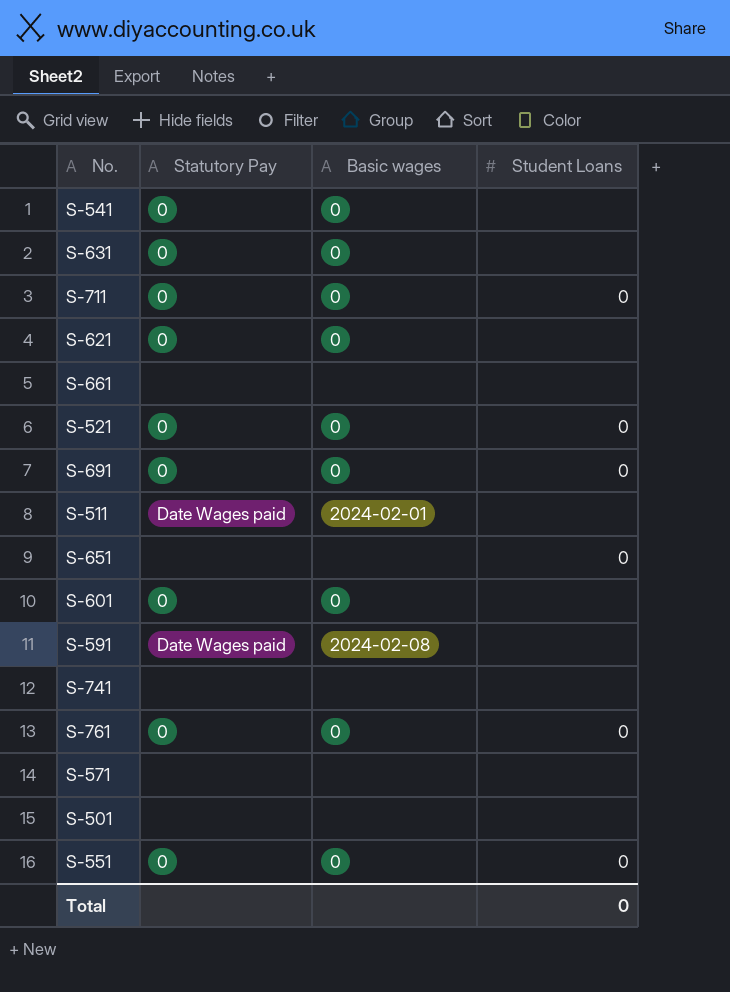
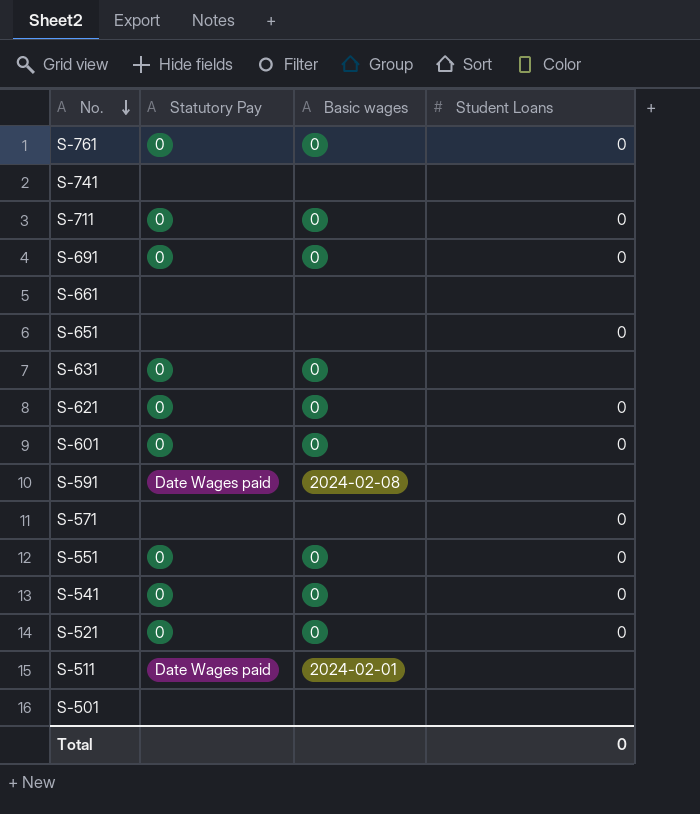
row order: none -> No. descending
S-621 | Student Loans: none -> 0
S-601 | Student Loans: none -> 0
S-571 | Student Loans: none -> 0
S-541 | Student Loans: none -> 0

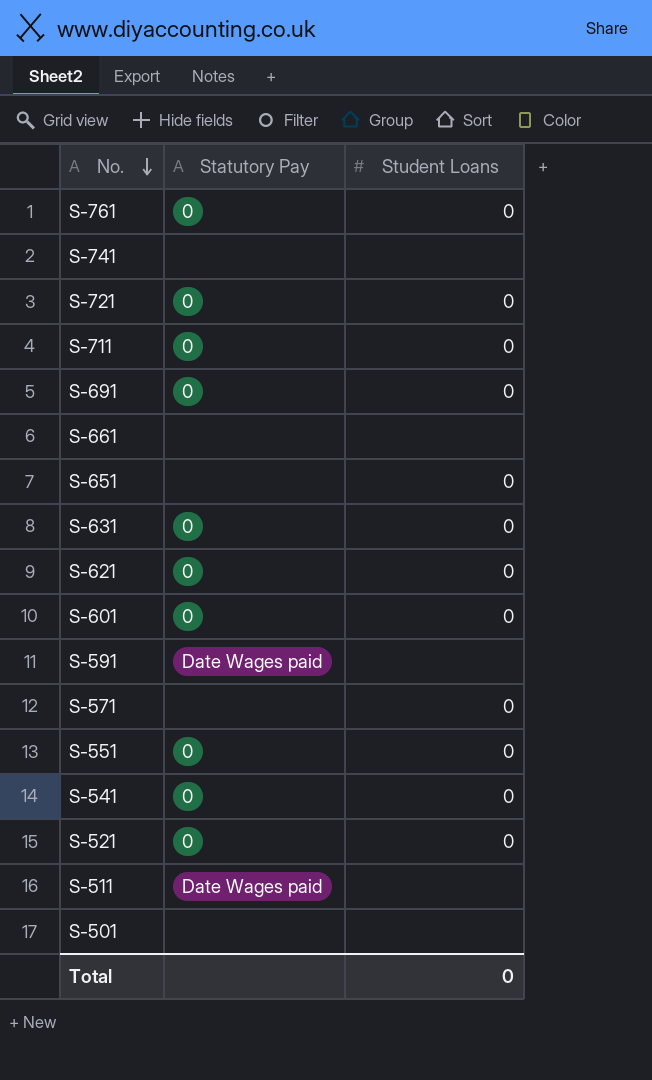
column Basic wages | position: 3 -> none
row S-721: none -> 0 | 0
S-631 | Student Loans: none -> 0

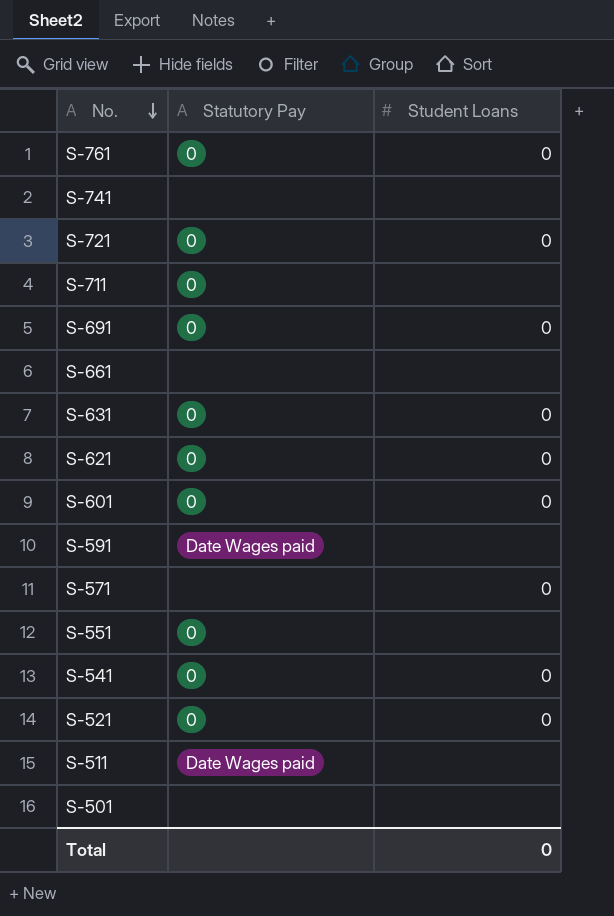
row S-651: none | 0 -> none
S-711 | Student Loans: 0 -> none
S-551 | Student Loans: 0 -> none

